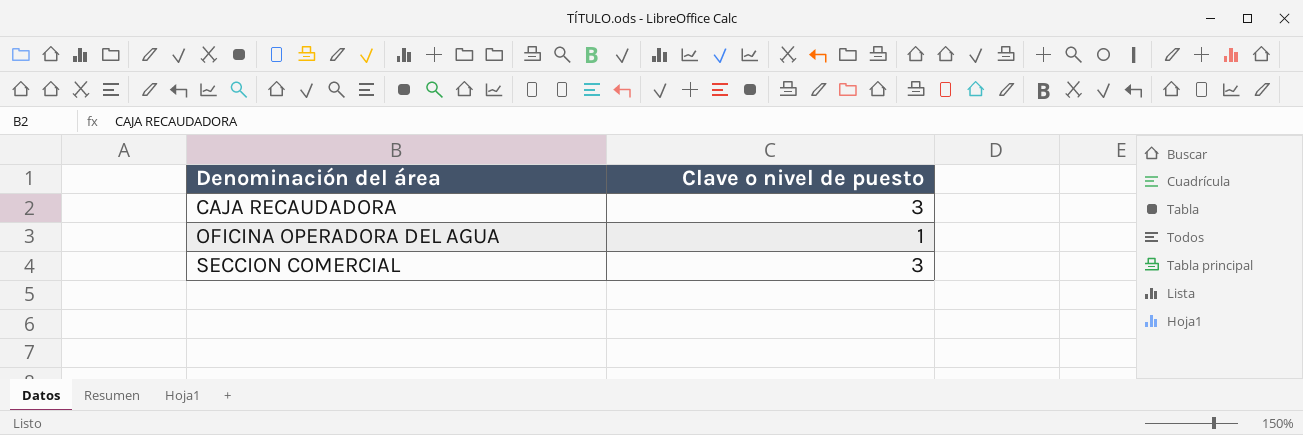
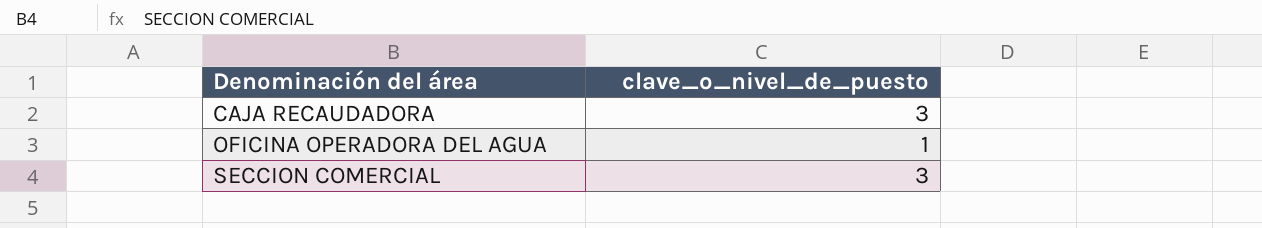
column name: Clave o nivel de puesto -> clave_o_nivel_de_puesto

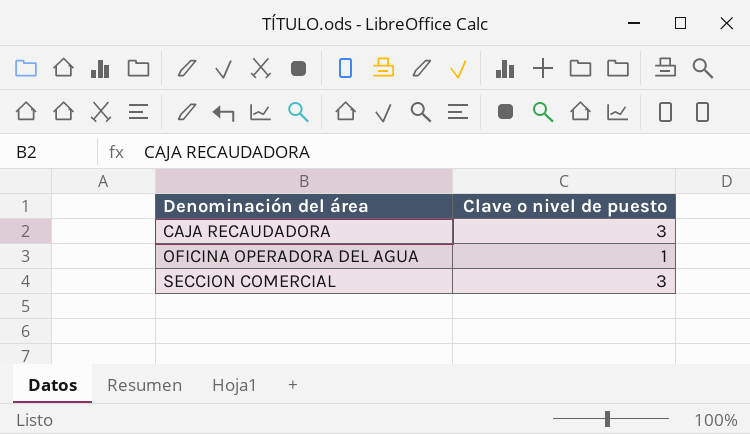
column name: clave_o_nivel_de_puesto -> Clave o nivel de puesto

